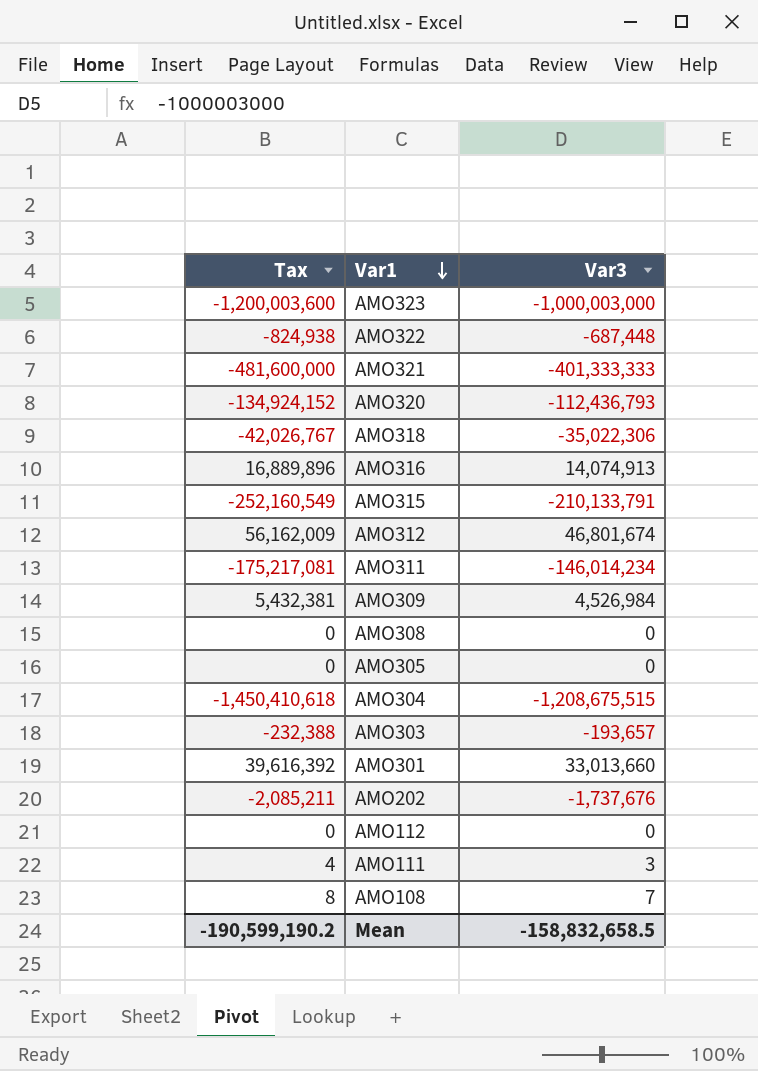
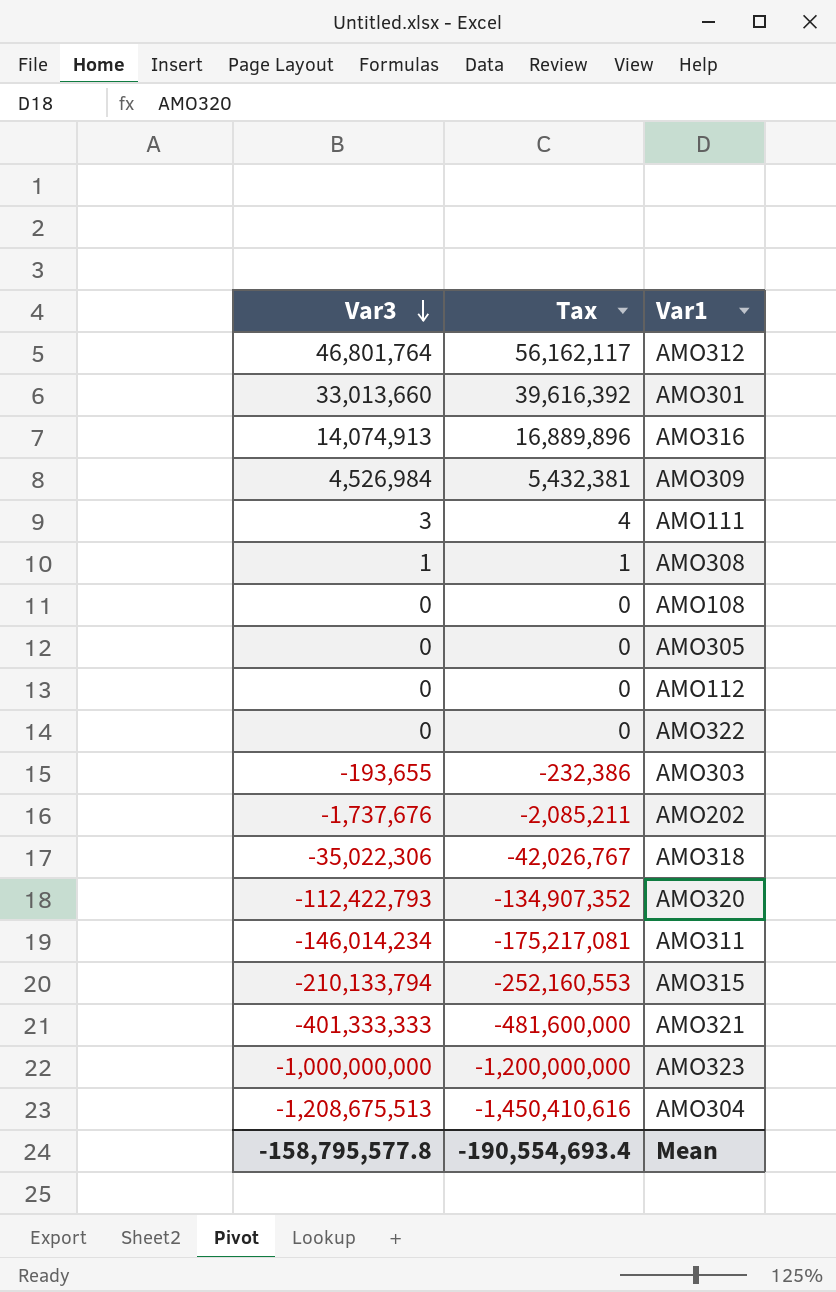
row order: Var1 descending -> Var3 descending
column Var3 | position: 3 -> 1
AMO312 | Var3: 46,801,674 -> 46,801,764
AMO312 | Tax: 56,162,009 -> 56,162,117
AMO308 | Var3: 0 -> 1
AMO308 | Tax: 0 -> 1
AMO108 | Var3: 7 -> 0
AMO108 | Tax: 8 -> 0
AMO322 | Var3: -687,448 -> 0
AMO322 | Tax: -824,938 -> 0
AMO303 | Var3: -193,657 -> -193,655
AMO303 | Tax: -232,388 -> -232,386
AMO320 | Var3: -112,436,793 -> -112,422,793
AMO320 | Tax: -134,924,152 -> -134,907,352
AMO315 | Var3: -210,133,791 -> -210,133,794
AMO315 | Tax: -252,160,549 -> -252,160,553
AMO323 | Var3: -1,000,003,000 -> -1,000,000,000
AMO323 | Tax: -1,200,003,600 -> -1,200,000,000
AMO304 | Var3: -1,208,675,515 -> -1,208,675,513
AMO304 | Tax: -1,450,410,618 -> -1,450,410,616
Mean | Var3: -158,832,658.5 -> -158,795,577.8
Mean | Tax: -190,599,190.2 -> -190,554,693.4

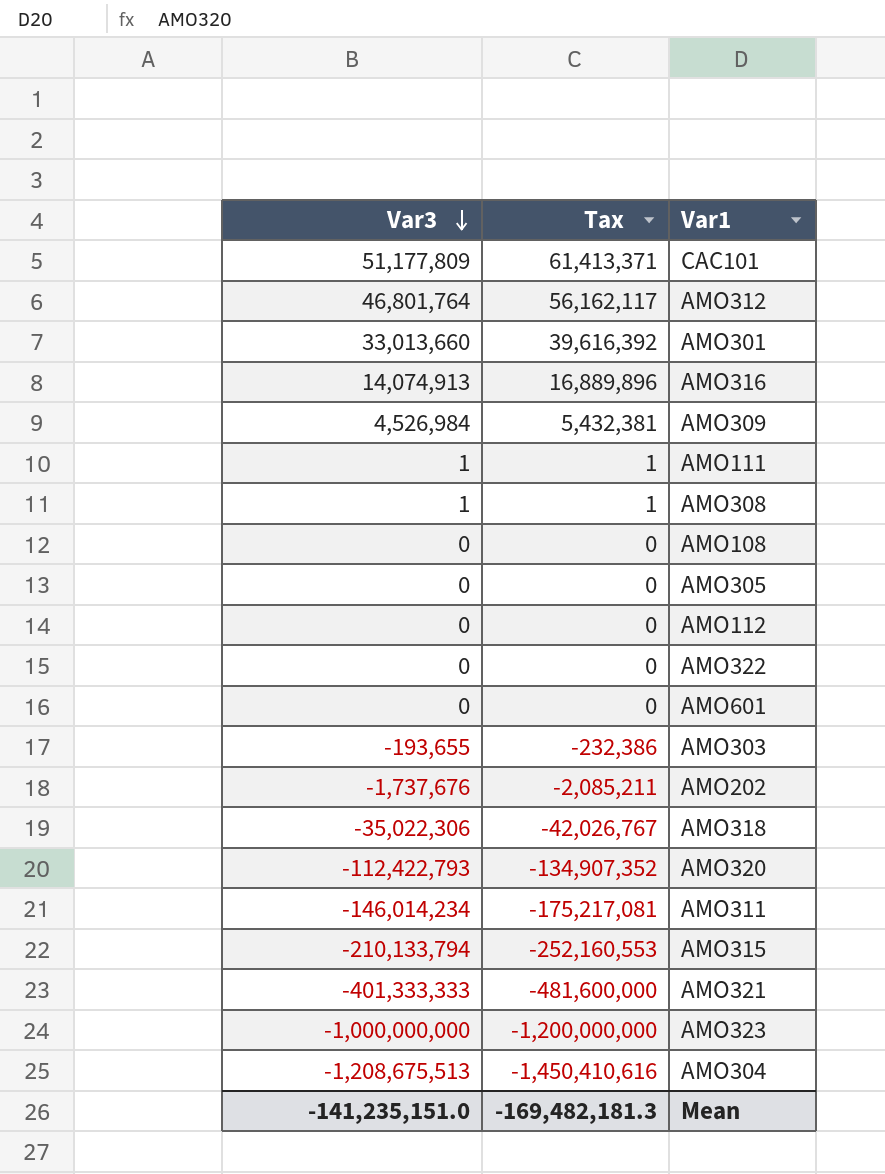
row CAC101: none -> 51,177,809 | 61,413,371
AMO111 | Var3: 3 -> 1
AMO111 | Tax: 4 -> 1
row AMO601: none -> 0 | 0
Mean | Var3: -158,795,577.8 -> -141,235,151.0
Mean | Tax: -190,554,693.4 -> -169,482,181.3

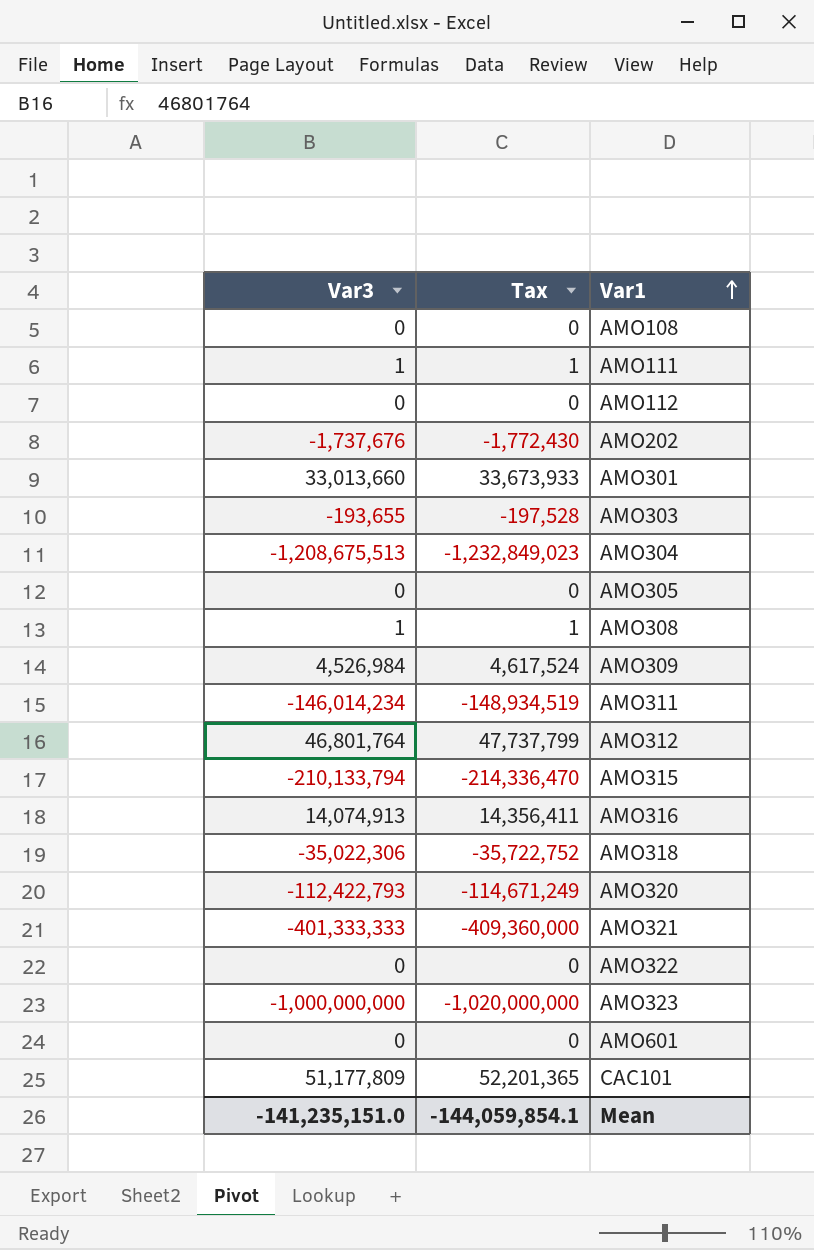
row order: Var3 descending -> Var1 ascending
column Tax | formula: [Var3] * 1.2 -> [Var3] * 1.02
Mean | Tax: -169,482,181.3 -> -144,059,854.1

